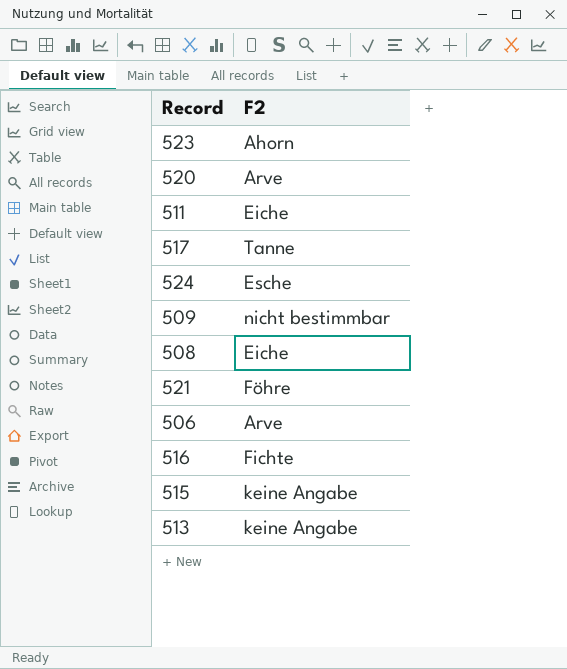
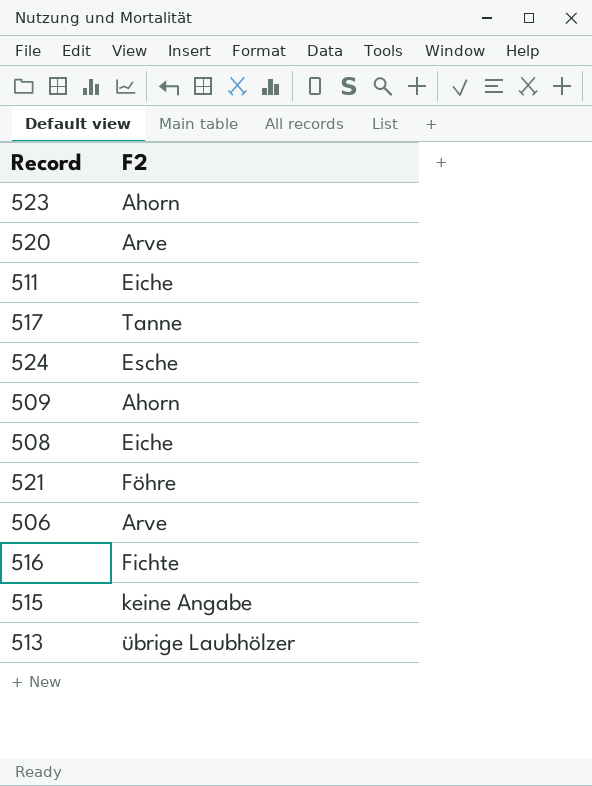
509 | F2: nicht bestimmbar -> Ahorn
513 | F2: keine Angabe -> übrige Laubhölzer

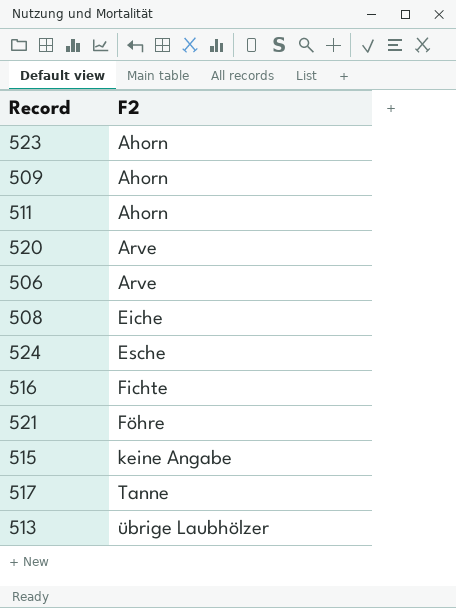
row order: none -> F2 ascending
511 | F2: Eiche -> Ahorn

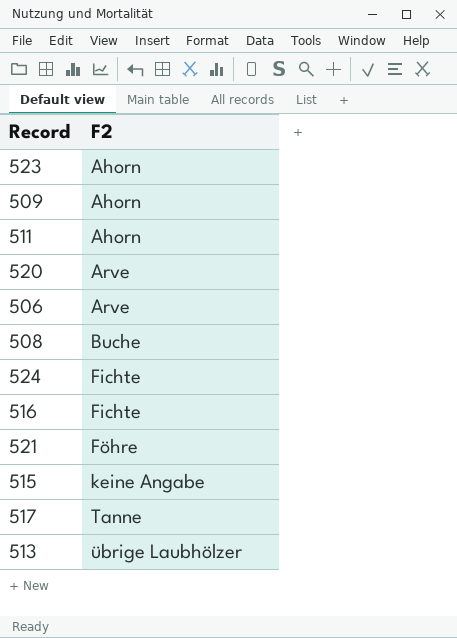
508 | F2: Eiche -> Buche
524 | F2: Esche -> Fichte

